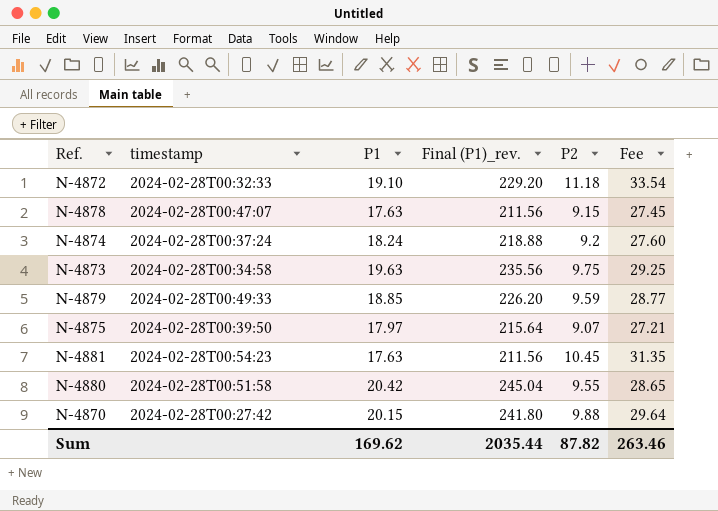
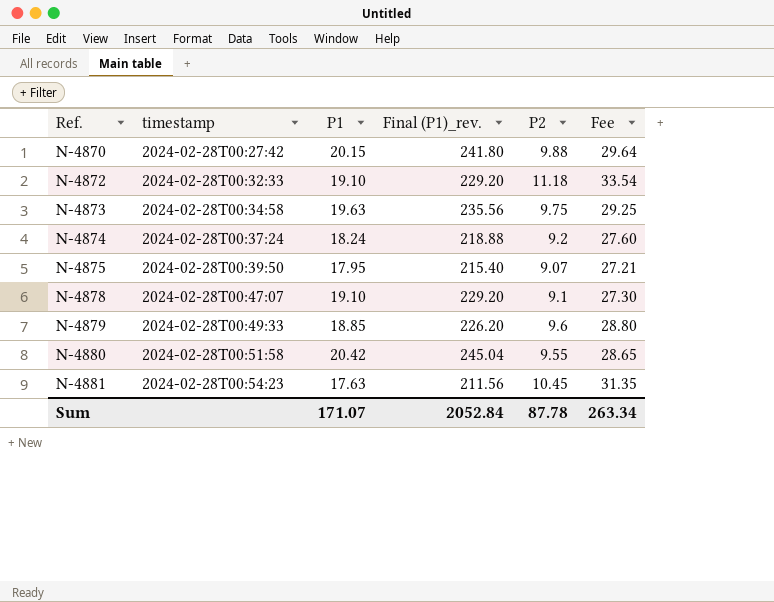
row order: none -> Ref. ascending
N-4875 | P1: 17.97 -> 17.95
N-4875 | Final (P1)_rev.: 215.64 -> 215.40
N-4878 | P1: 17.63 -> 19.10
N-4878 | Final (P1)_rev.: 211.56 -> 229.20
N-4878 | P2: 9.15 -> 9.1
N-4878 | Fee: 27.45 -> 27.30
N-4879 | P2: 9.59 -> 9.6
N-4879 | Fee: 28.77 -> 28.80
Sum | P1: 169.62 -> 171.07
Sum | Final (P1)_rev.: 2035.44 -> 2052.84
Sum | P2: 87.82 -> 87.78
Sum | Fee: 263.46 -> 263.34

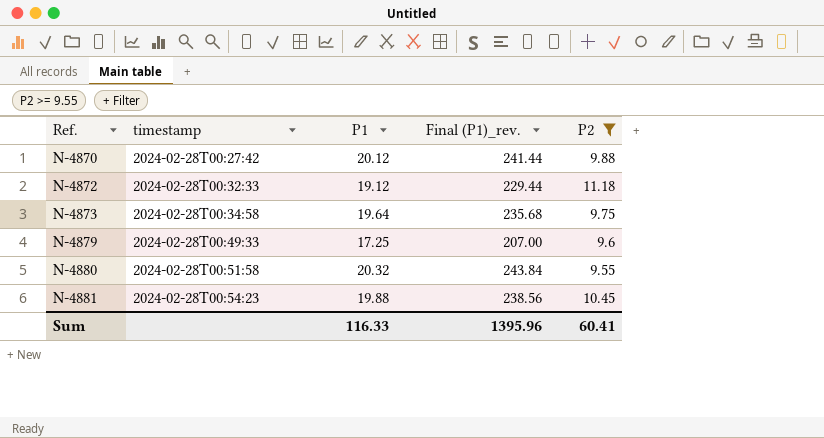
filter: none -> P2 >= 9.55
column Fee | formula: [P2] * 3 -> none
N-4870 | P1: 20.15 -> 20.12
N-4870 | Final (P1)_rev.: 241.80 -> 241.44
N-4872 | P1: 19.10 -> 19.12
N-4872 | Final (P1)_rev.: 229.20 -> 229.44
N-4873 | P1: 19.63 -> 19.64
N-4873 | Final (P1)_rev.: 235.56 -> 235.68
N-4879 | P1: 18.85 -> 17.25
N-4879 | Final (P1)_rev.: 226.20 -> 207.00
N-4880 | P1: 20.42 -> 20.32
N-4880 | Final (P1)_rev.: 245.04 -> 243.84
N-4881 | P1: 17.63 -> 19.88
N-4881 | Final (P1)_rev.: 211.56 -> 238.56
Sum | P1: 171.07 -> 116.33
Sum | Final (P1)_rev.: 2052.84 -> 1395.96
Sum | P2: 87.78 -> 60.41

